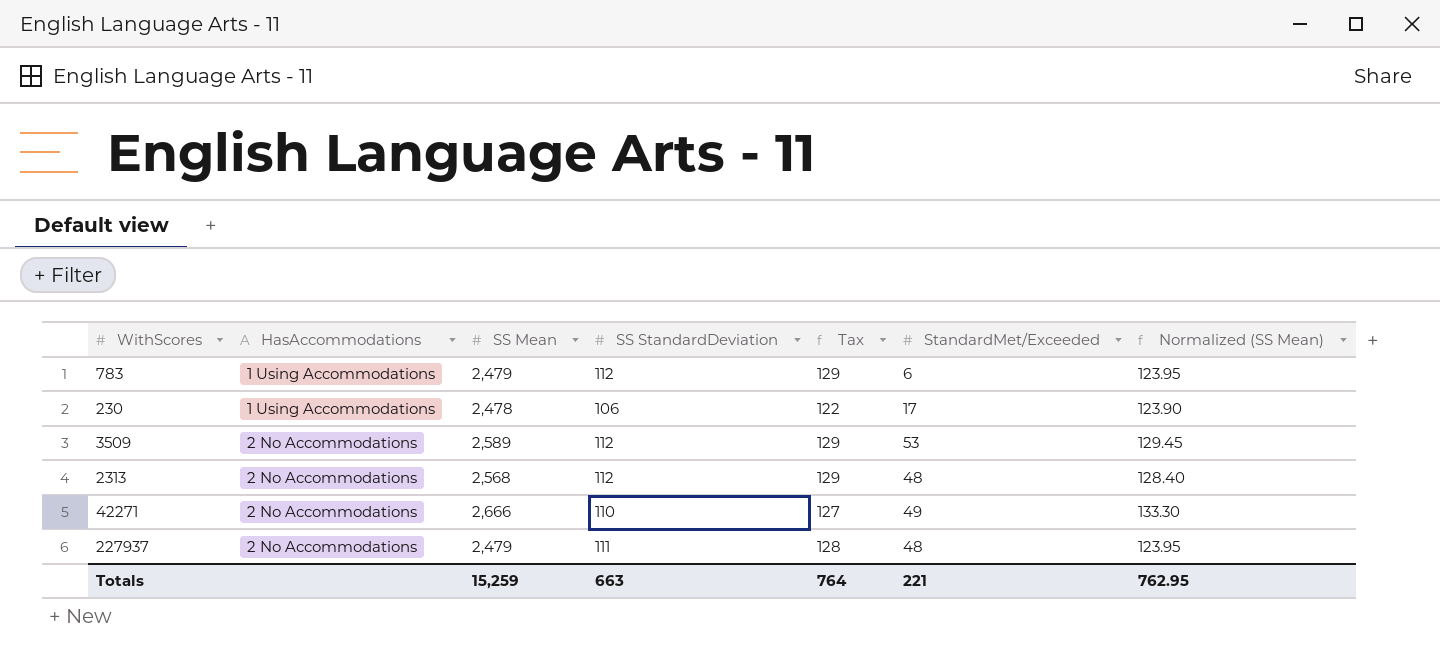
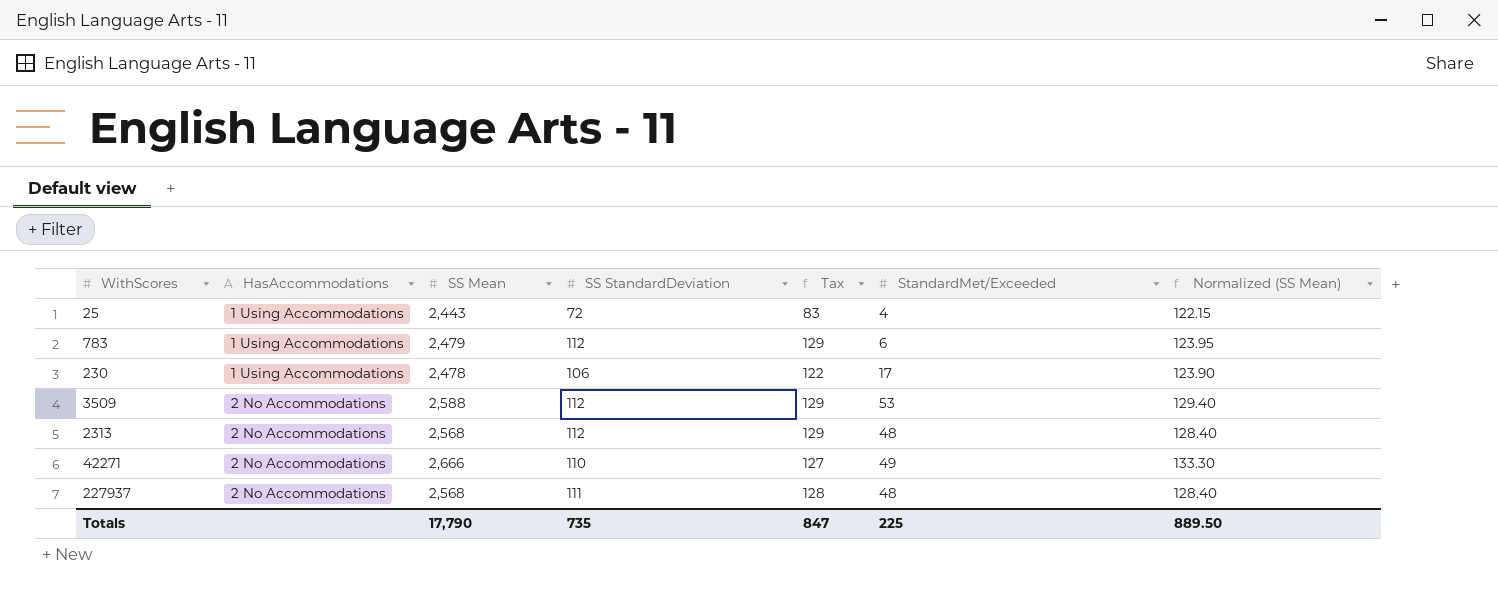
row 25: none -> 1 Using Accommodations | 2,443 | 72 | 83 | 4 | 122.15
3509 | SS Mean: 2,589 -> 2,588
3509 | Normalized (SS Mean): 129.45 -> 129.40
227937 | SS Mean: 2,479 -> 2,568
227937 | Normalized (SS Mean): 123.95 -> 128.40
Totals | SS Mean: 15,259 -> 17,790
Totals | SS StandardDeviation: 663 -> 735
Totals | Tax: 764 -> 847
Totals | StandardMet/Exceeded: 221 -> 225
Totals | Normalized (SS Mean): 762.95 -> 889.50

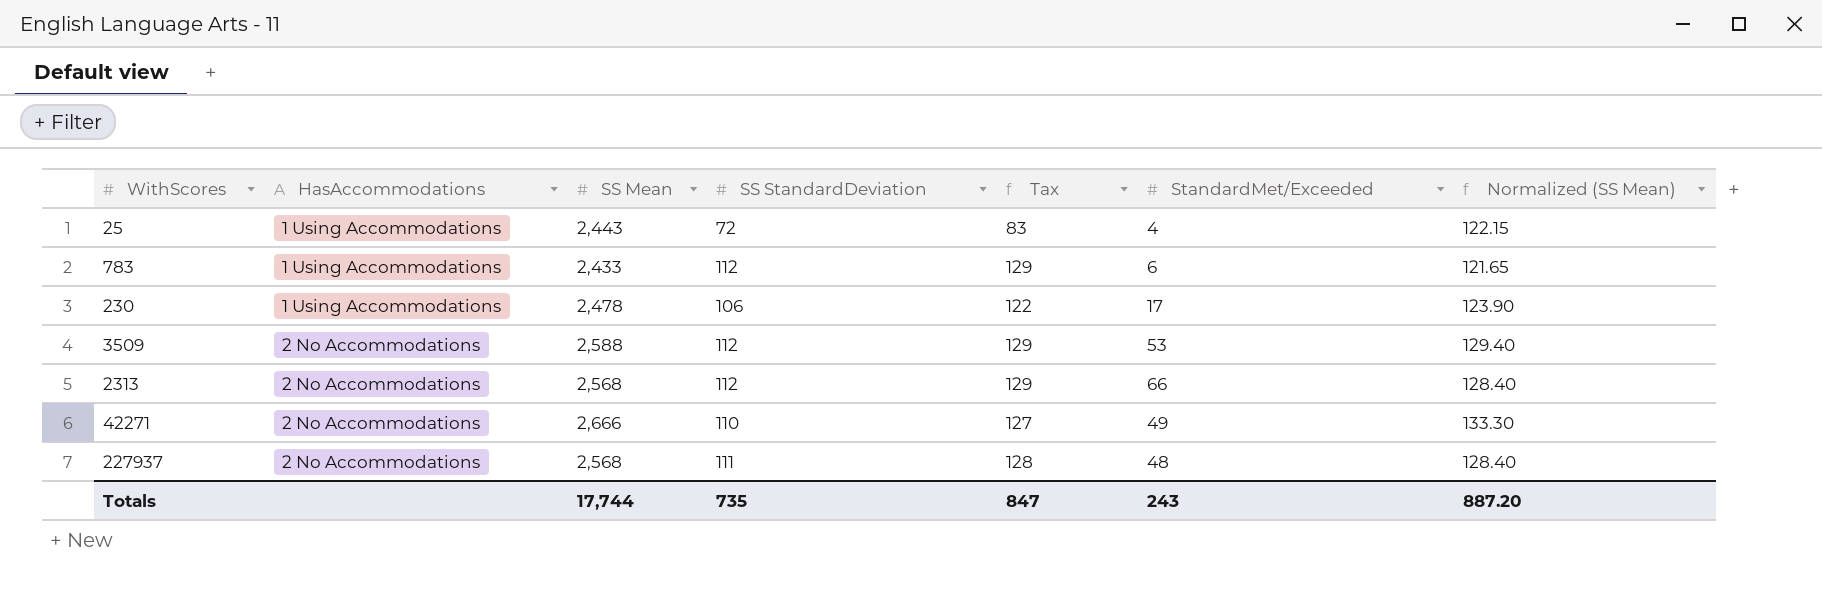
783 | SS Mean: 2,479 -> 2,433
783 | Normalized (SS Mean): 123.95 -> 121.65
2313 | StandardMet/Exceeded: 48 -> 66
Totals | SS Mean: 17,790 -> 17,744
Totals | StandardMet/Exceeded: 225 -> 243
Totals | Normalized (SS Mean): 889.50 -> 887.20

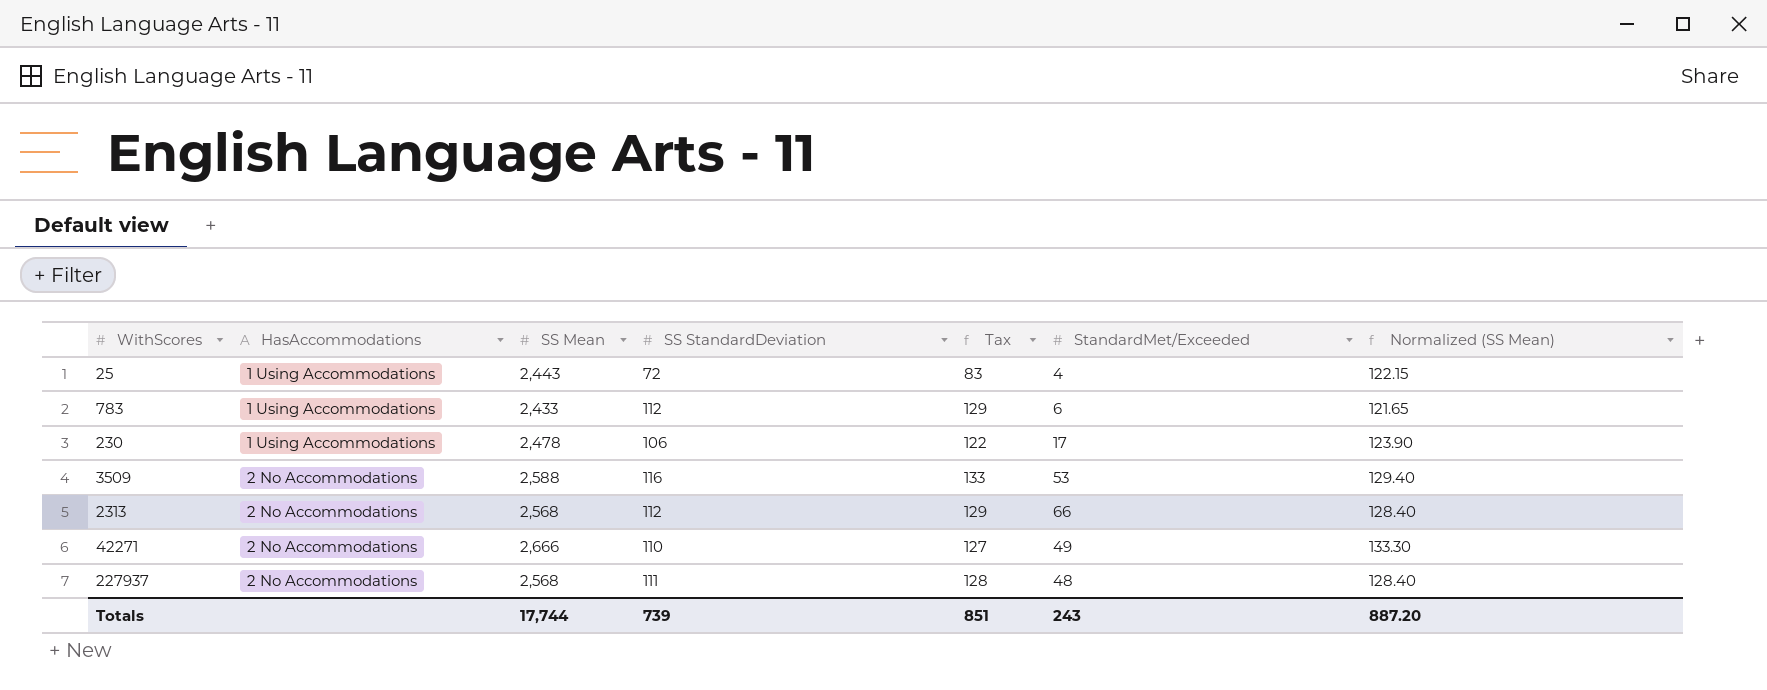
3509 | SS StandardDeviation: 112 -> 116
3509 | Tax: 129 -> 133
Totals | SS StandardDeviation: 735 -> 739
Totals | Tax: 847 -> 851

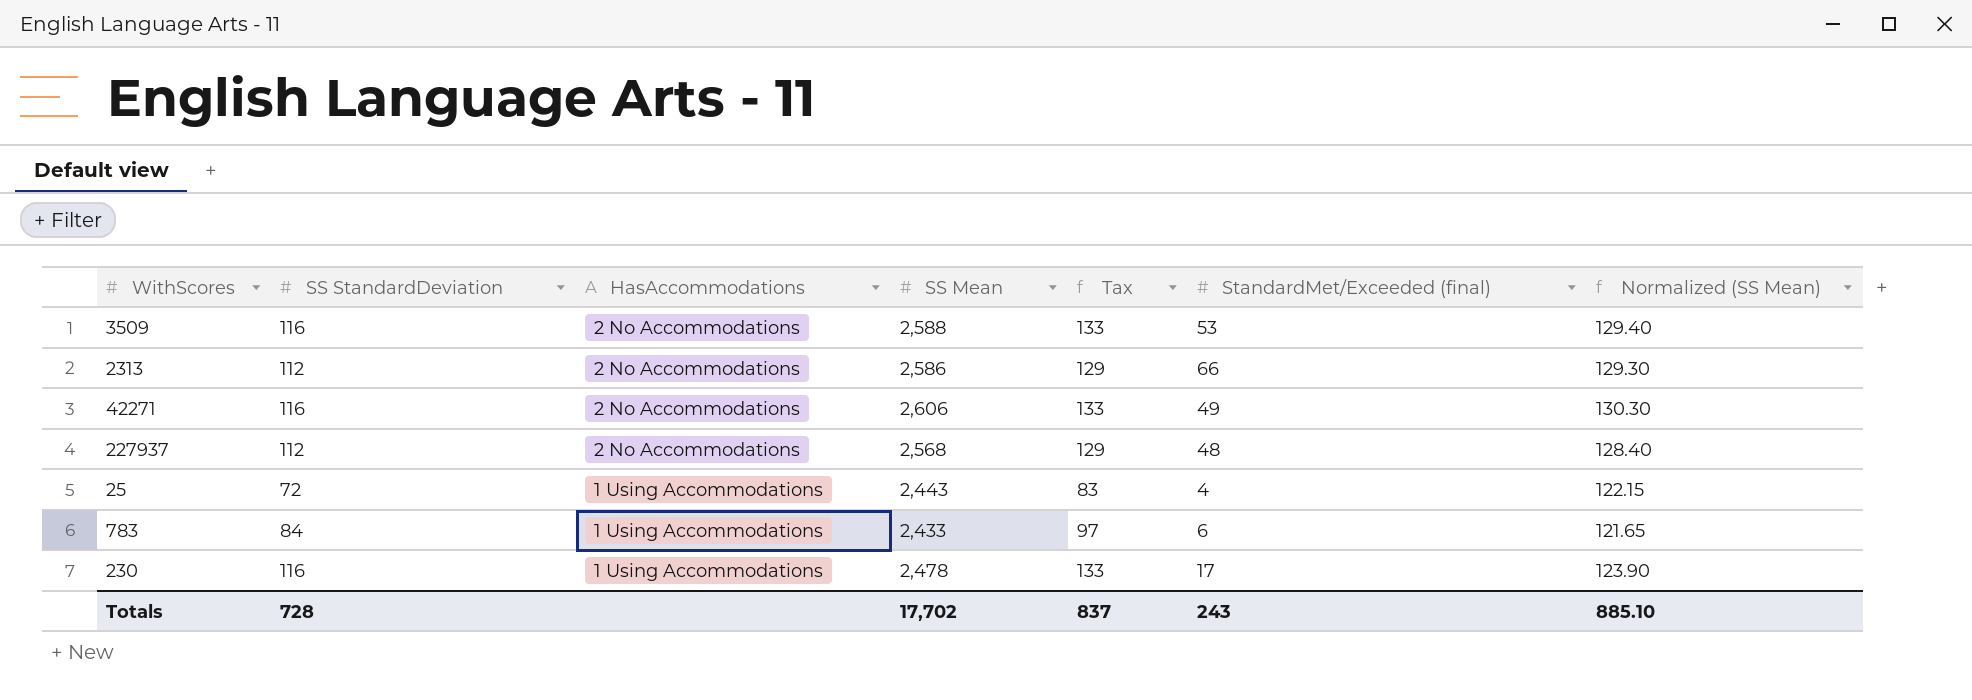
row order: HasAccommodations ascending -> HasAccommodations descending
column SS StandardDeviation | position: 4 -> 2
column name: StandardMet/Exceeded -> StandardMet/Exceeded (final)
2313 | SS Mean: 2,568 -> 2,586
2313 | Normalized (SS Mean): 128.40 -> 129.30
42271 | SS StandardDeviation: 110 -> 116
42271 | SS Mean: 2,666 -> 2,606
42271 | Tax: 127 -> 133
42271 | Normalized (SS Mean): 133.30 -> 130.30
227937 | SS StandardDeviation: 111 -> 112
227937 | Tax: 128 -> 129
783 | SS StandardDeviation: 112 -> 84
783 | Tax: 129 -> 97
230 | SS StandardDeviation: 106 -> 116
230 | Tax: 122 -> 133
Totals | SS StandardDeviation: 739 -> 728
Totals | SS Mean: 17,744 -> 17,702
Totals | Tax: 851 -> 837
Totals | Normalized (SS Mean): 887.20 -> 885.10

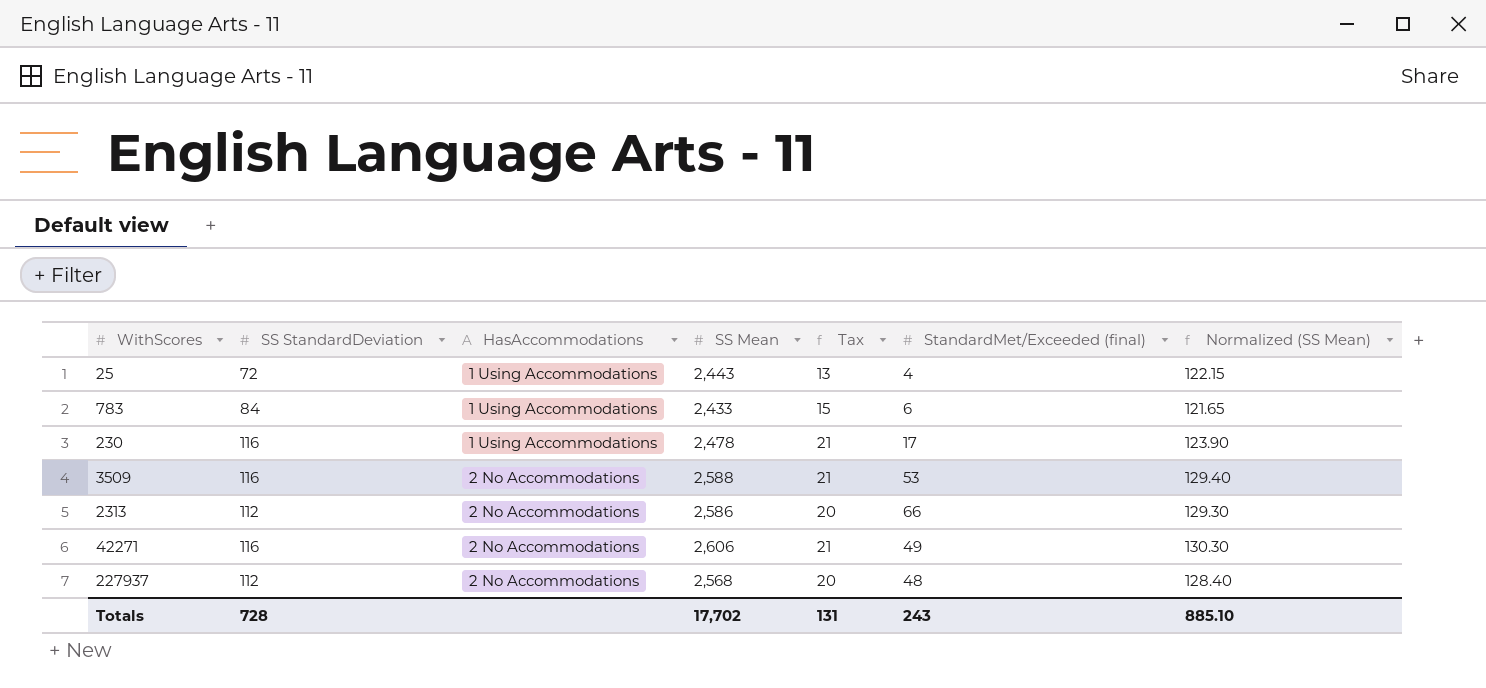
row order: HasAccommodations descending -> HasAccommodations ascending
column Tax | formula: [SS StandardDeviation] * 1.15 -> [SS StandardDeviation] * 0.18
Totals | Tax: 837 -> 131

